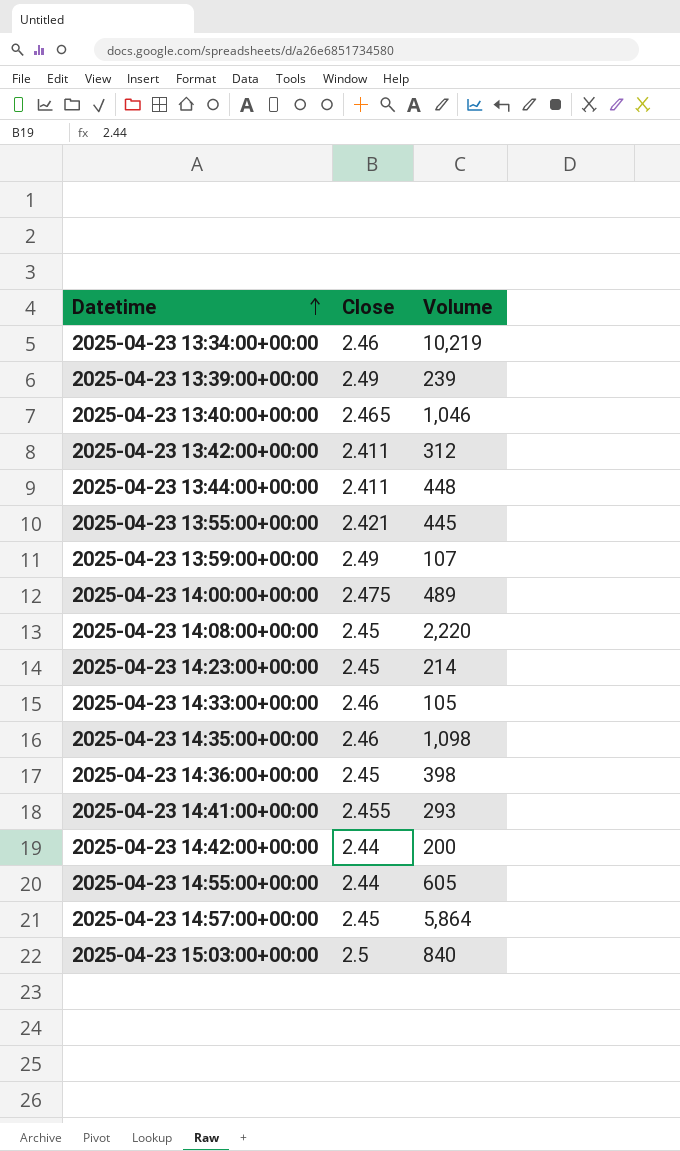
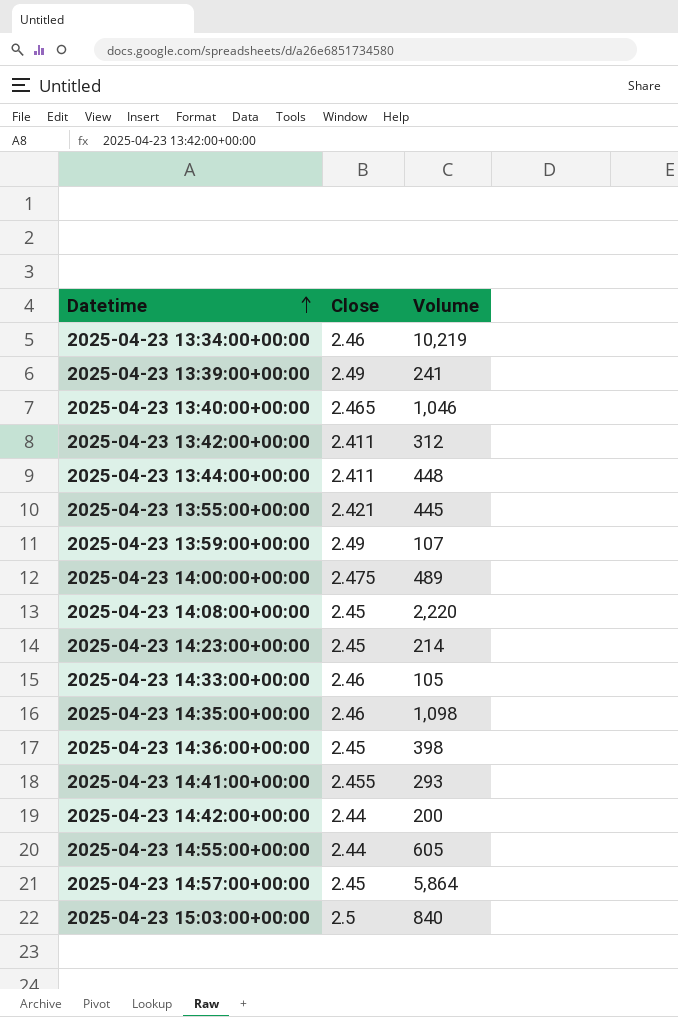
2025-04-23 13:39:00+00:00 | Volume: 239 -> 241

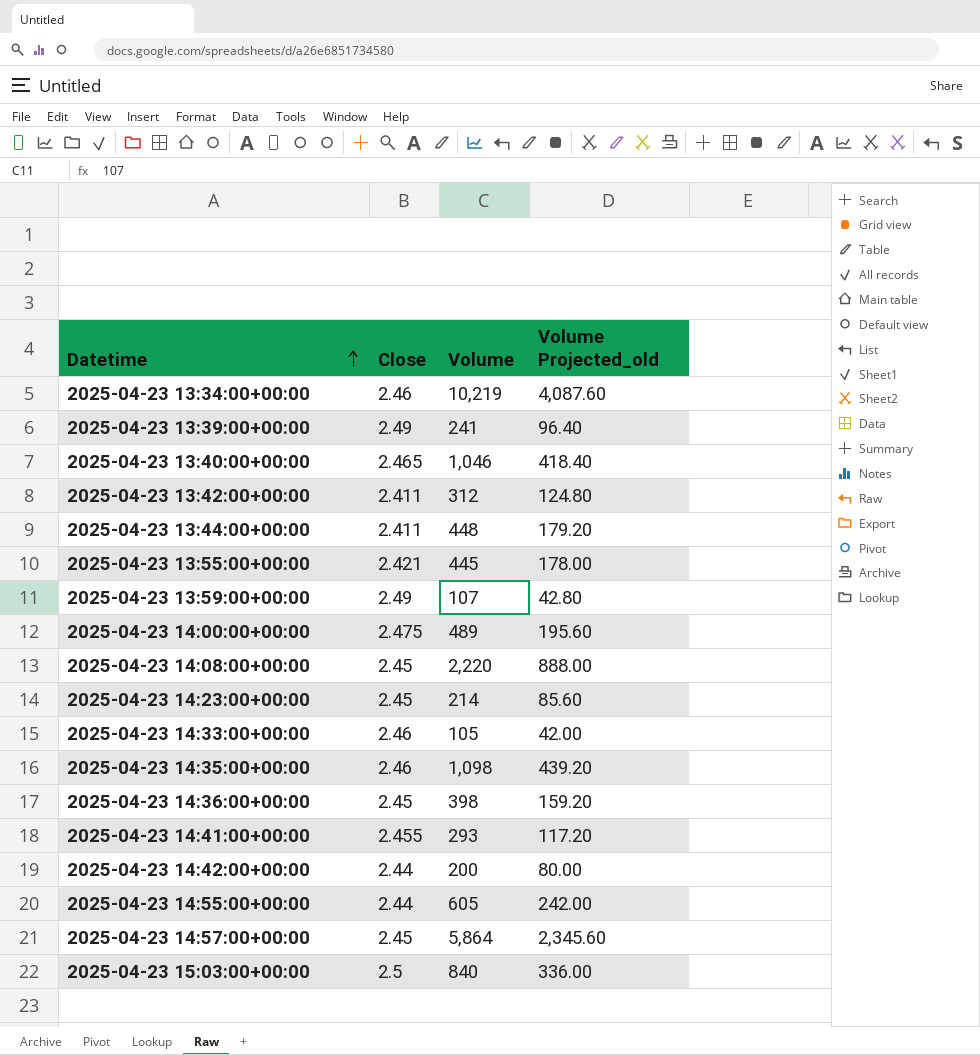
column Volume Projected_old | formula: none -> [Volume] * 0.4

